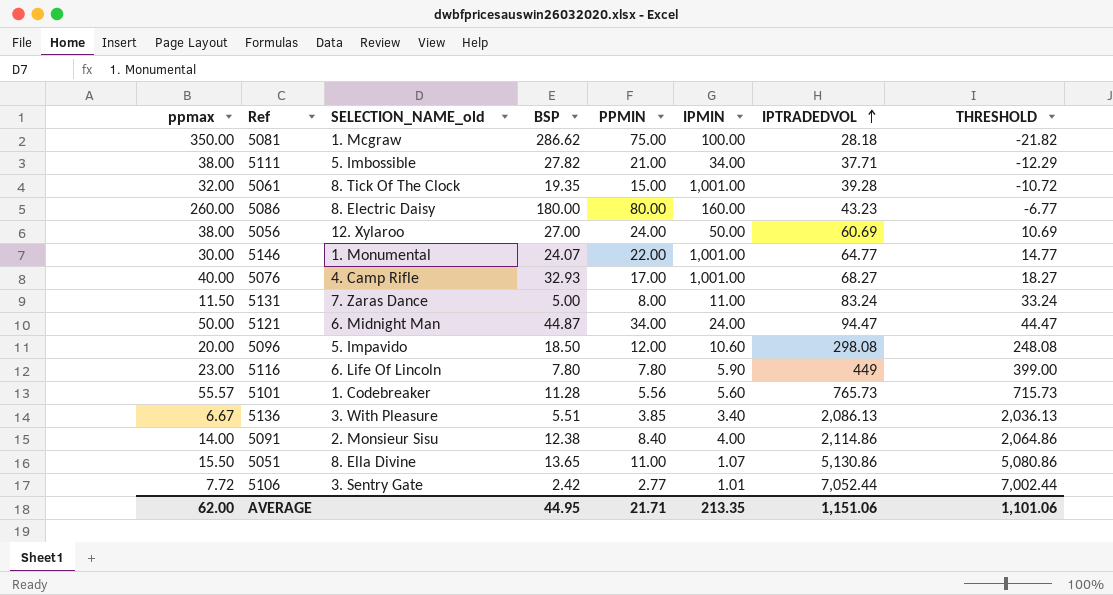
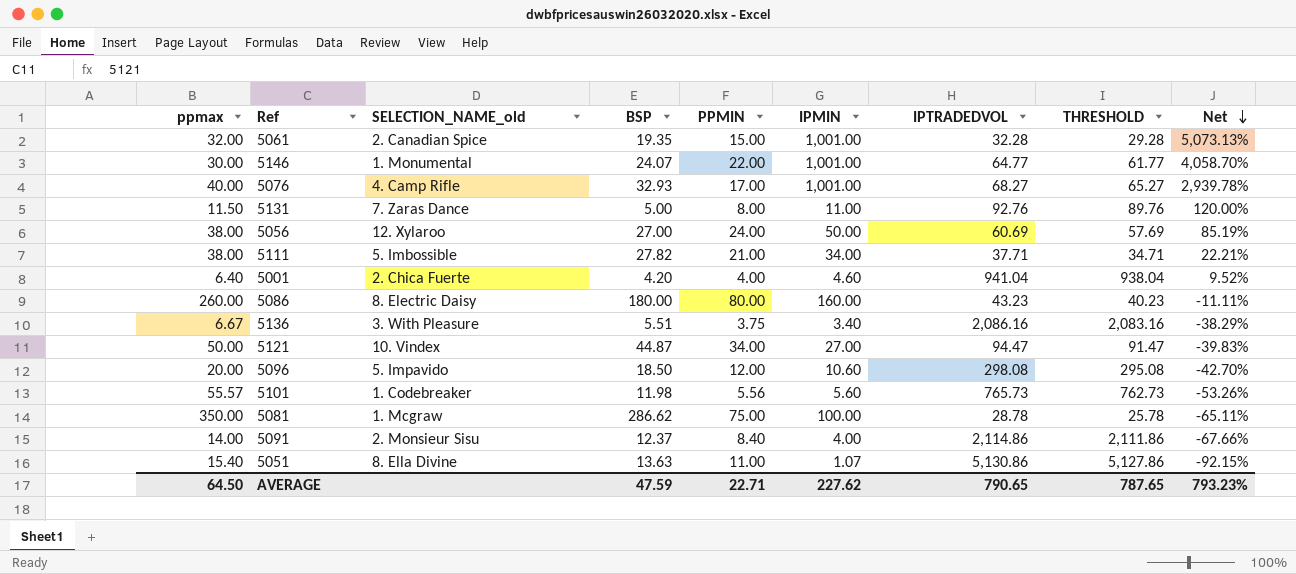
row order: IPTRADEDVOL ascending -> Net descending
column THRESHOLD | formula: [IPTRADEDVOL] - 50 -> [IPTRADEDVOL] - 3
column Net | formula: none -> ([IPMIN] - [BSP]) / [BSP]
row 5116: 23.00 | 6. Life Of Lincoln | 7.80 | 7.80 | 5.90 | 449 | 399.00 -> none
row 5106: 7.72 | 3. Sentry Gate | 2.42 | 2.77 | 1.01 | 7,052.44 | 7,002.44 -> none
5061 | SELECTION_NAME_old: 8. Tick Of The Clock -> 2. Canadian Spice
5061 | IPTRADEDVOL: 39.28 -> 32.28
5131 | IPTRADEDVOL: 83.24 -> 92.76
row 5001: none -> 6.40 | 2. Chica Fuerte | 4.20 | 4.00 | 4.60 | 941.04 | 938.04 | 9.52%
5136 | PPMIN: 3.85 -> 3.75
5136 | IPTRADEDVOL: 2,086.13 -> 2,086.16
5121 | SELECTION_NAME_old: 6. Midnight Man -> 10. Vindex
5121 | IPMIN: 24.00 -> 27.00
5101 | BSP: 11.28 -> 11.98
5081 | IPTRADEDVOL: 28.18 -> 28.78
5091 | BSP: 12.38 -> 12.37
5051 | ppmax: 15.50 -> 15.40
5051 | BSP: 13.65 -> 13.63
AVERAGE | ppmax: 62.00 -> 64.50
AVERAGE | BSP: 44.95 -> 47.59
AVERAGE | PPMIN: 21.71 -> 22.71
AVERAGE | IPMIN: 213.35 -> 227.62
AVERAGE | IPTRADEDVOL: 1,151.06 -> 790.65
AVERAGE | THRESHOLD: 1,101.06 -> 787.65

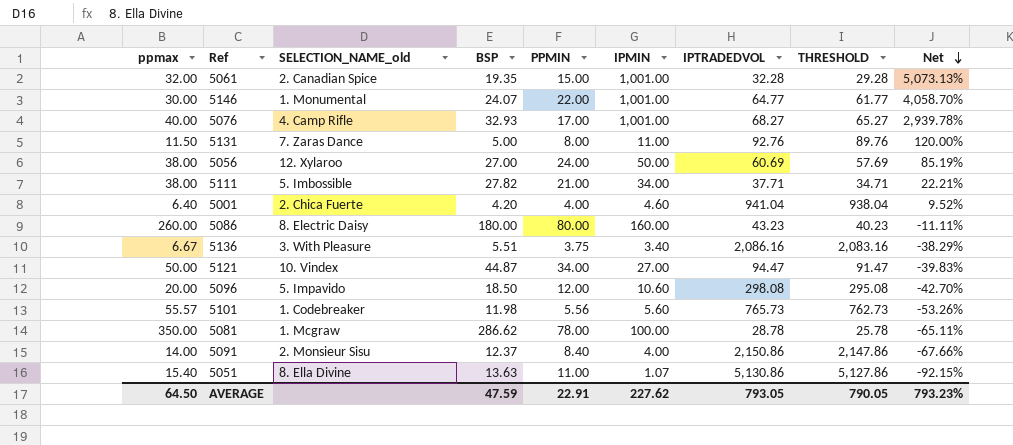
5081 | PPMIN: 75.00 -> 78.00
5091 | IPTRADEDVOL: 2,114.86 -> 2,150.86
5091 | THRESHOLD: 2,111.86 -> 2,147.86
AVERAGE | PPMIN: 22.71 -> 22.91
AVERAGE | IPTRADEDVOL: 790.65 -> 793.05
AVERAGE | THRESHOLD: 787.65 -> 790.05

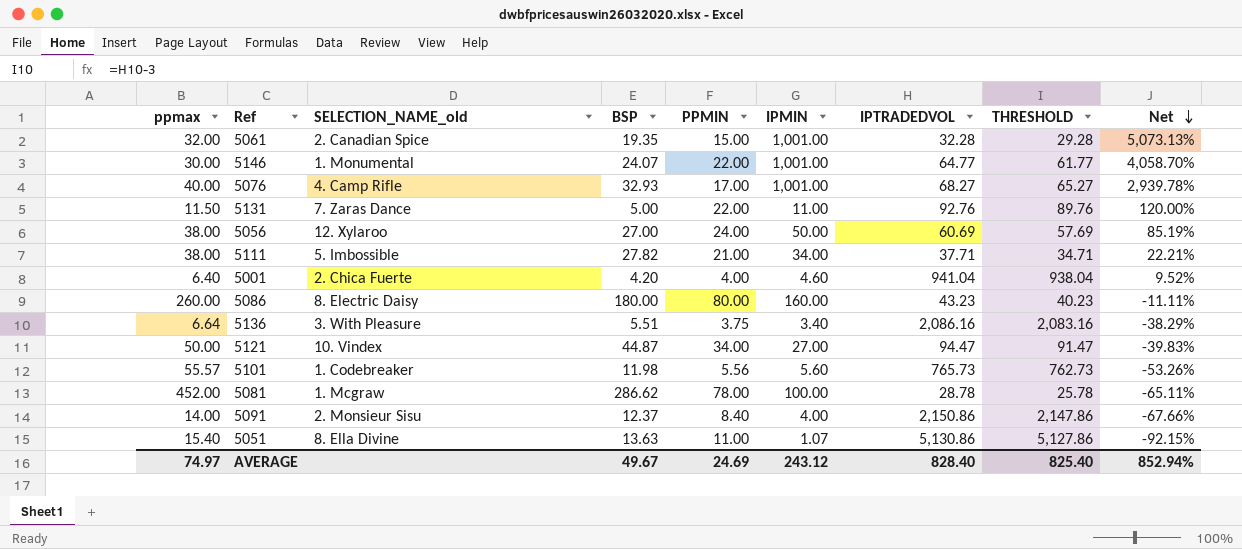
row 5096: 20.00 | 5. Impavido | 18.50 | 12.00 | 10.60 | 298.08 | 295.08 | -42.70% -> none
5131 | PPMIN: 8.00 -> 22.00
5136 | ppmax: 6.67 -> 6.64
5081 | ppmax: 350.00 -> 452.00
AVERAGE | ppmax: 64.50 -> 74.97
AVERAGE | BSP: 47.59 -> 49.67
AVERAGE | PPMIN: 22.91 -> 24.69
AVERAGE | IPMIN: 227.62 -> 243.12
AVERAGE | IPTRADEDVOL: 793.05 -> 828.40
AVERAGE | THRESHOLD: 790.05 -> 825.40
AVERAGE | Net: 793.23% -> 852.94%

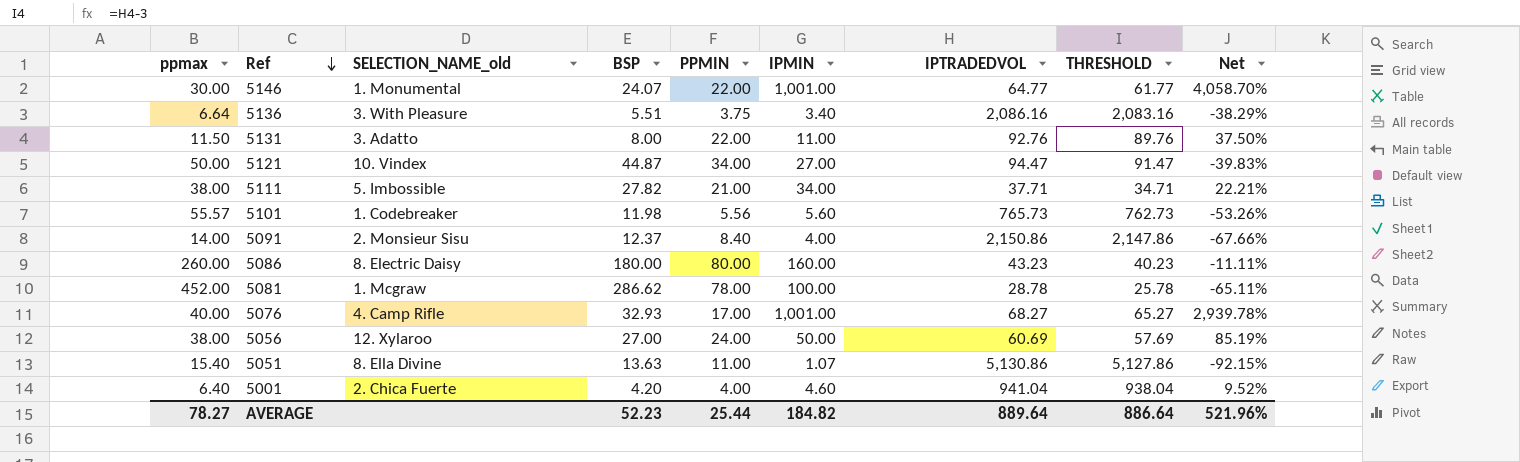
row order: Net descending -> Ref descending
row 5061: 32.00 | 2. Canadian Spice | 19.35 | 15.00 | 1,001.00 | 32.28 | 29.28 | 5,073.13% -> none
5131 | SELECTION_NAME_old: 7. Zaras Dance -> 3. Adatto
5131 | BSP: 5.00 -> 8.00
5131 | Net: 120.00% -> 37.50%
AVERAGE | ppmax: 74.97 -> 78.27
AVERAGE | BSP: 49.67 -> 52.23
AVERAGE | PPMIN: 24.69 -> 25.44
AVERAGE | IPMIN: 243.12 -> 184.82
AVERAGE | IPTRADEDVOL: 828.40 -> 889.64
AVERAGE | THRESHOLD: 825.40 -> 886.64
AVERAGE | Net: 852.94% -> 521.96%

